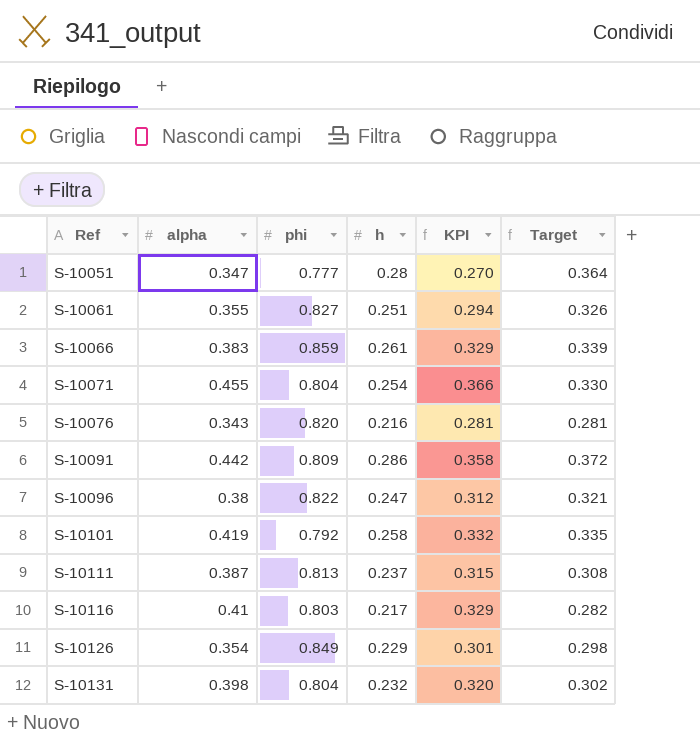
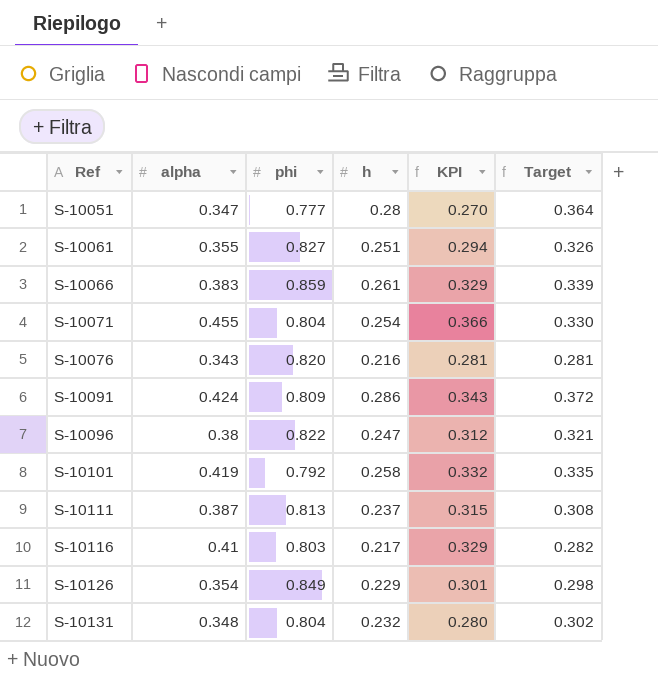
S-10091 | alpha: 0.442 -> 0.424
S-10091 | KPI: 0.358 -> 0.343
S-10131 | alpha: 0.398 -> 0.348
S-10131 | KPI: 0.320 -> 0.280

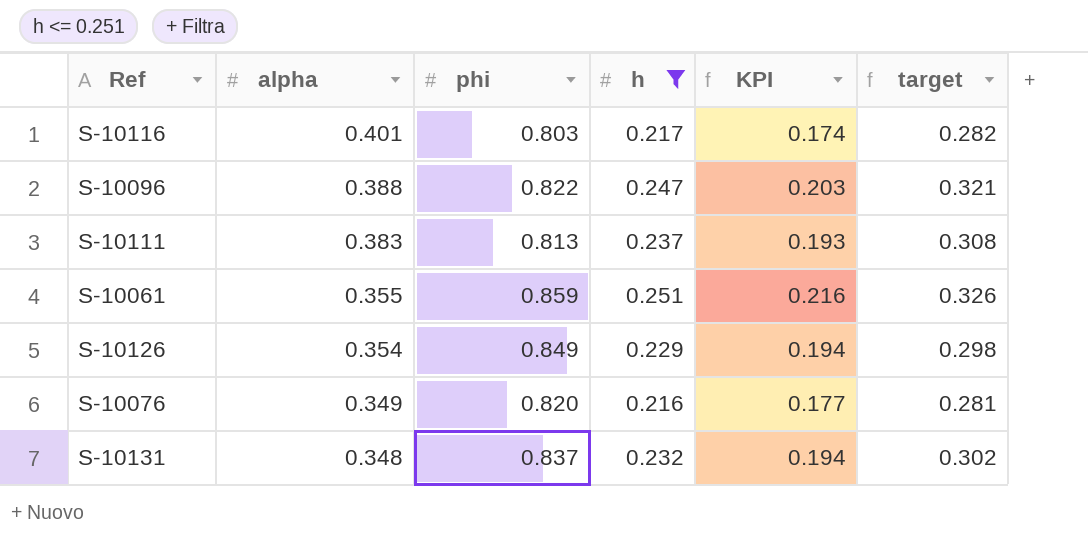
filter: none -> h <= 0.251
row order: Ref ascending -> alpha descending
column KPI | formula: [alpha] * [phi] -> [phi] * [h]
column name: Target -> target
S-10116 | alpha: 0.41 -> 0.401
S-10096 | alpha: 0.38 -> 0.388
S-10111 | alpha: 0.387 -> 0.383
S-10061 | phi: 0.827 -> 0.859
S-10076 | alpha: 0.343 -> 0.349
S-10131 | phi: 0.804 -> 0.837

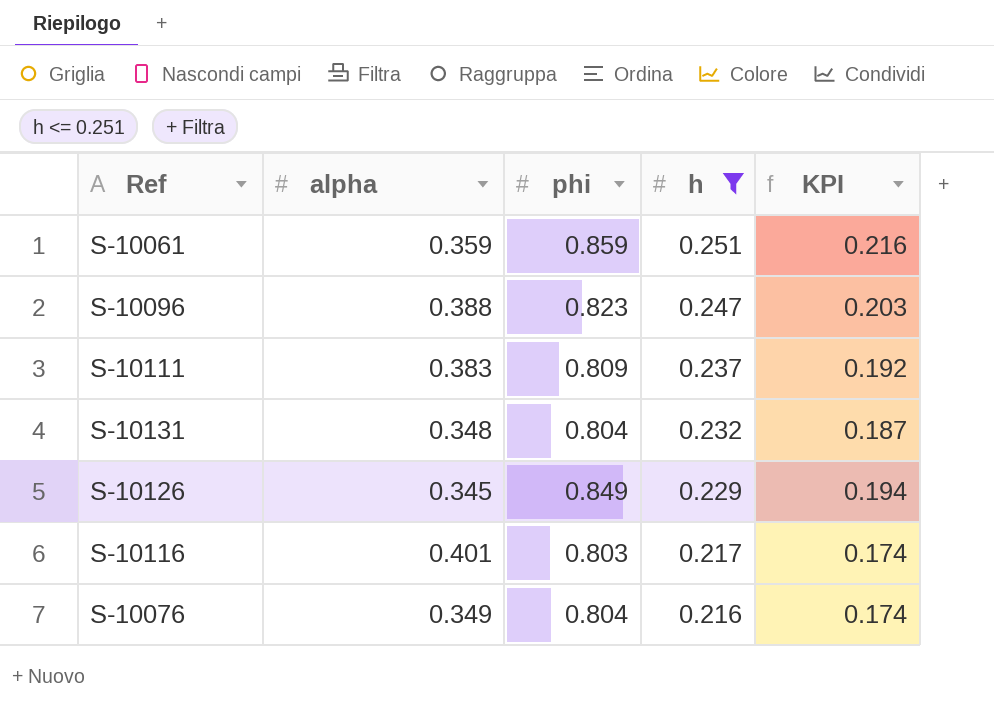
row order: alpha descending -> h descending
column target | formula: [h] * 1.3 -> none
S-10061 | alpha: 0.355 -> 0.359
S-10096 | phi: 0.822 -> 0.823
S-10111 | phi: 0.813 -> 0.809
S-10111 | KPI: 0.193 -> 0.192
S-10131 | phi: 0.837 -> 0.804
S-10131 | KPI: 0.194 -> 0.187
S-10126 | alpha: 0.354 -> 0.345
S-10076 | phi: 0.820 -> 0.804
S-10076 | KPI: 0.177 -> 0.174

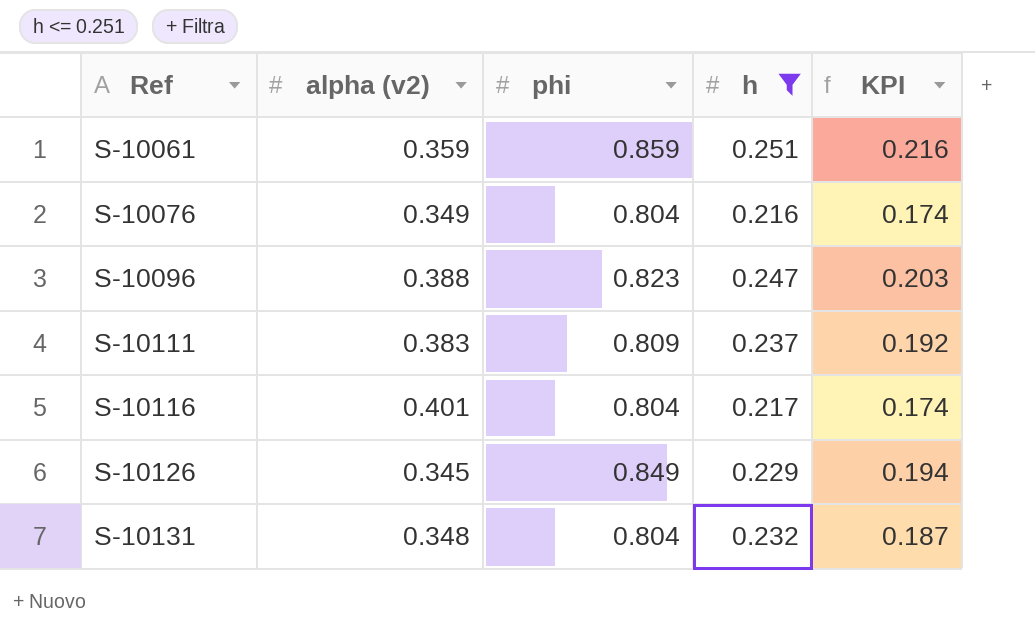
row order: h descending -> Ref ascending
column name: alpha -> alpha (v2)
S-10116 | phi: 0.803 -> 0.804

